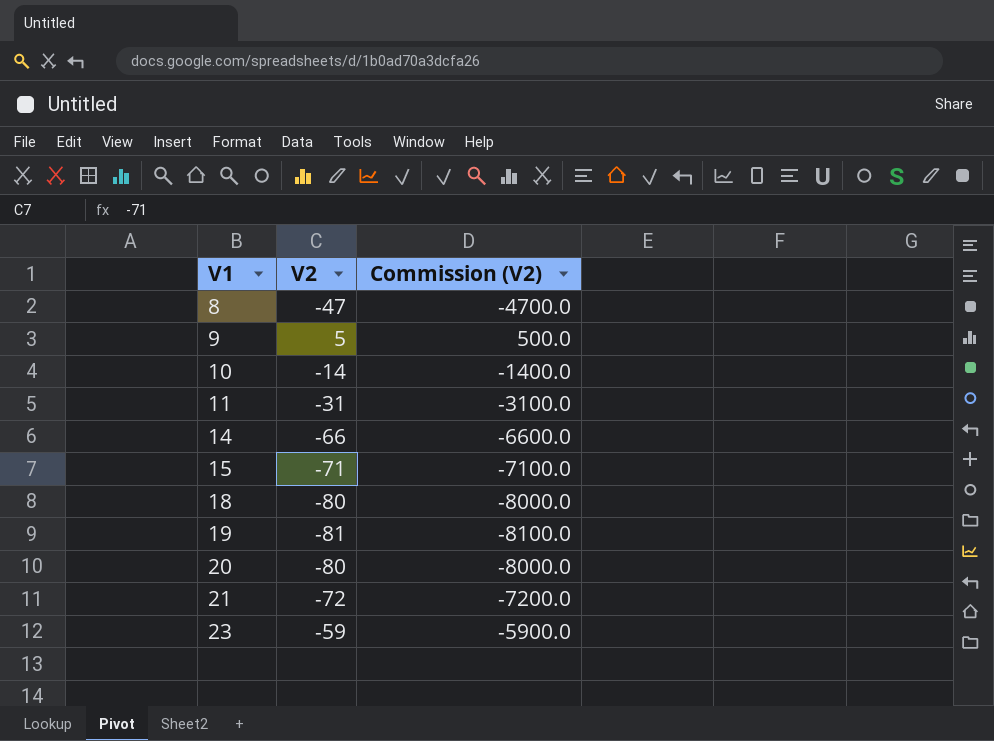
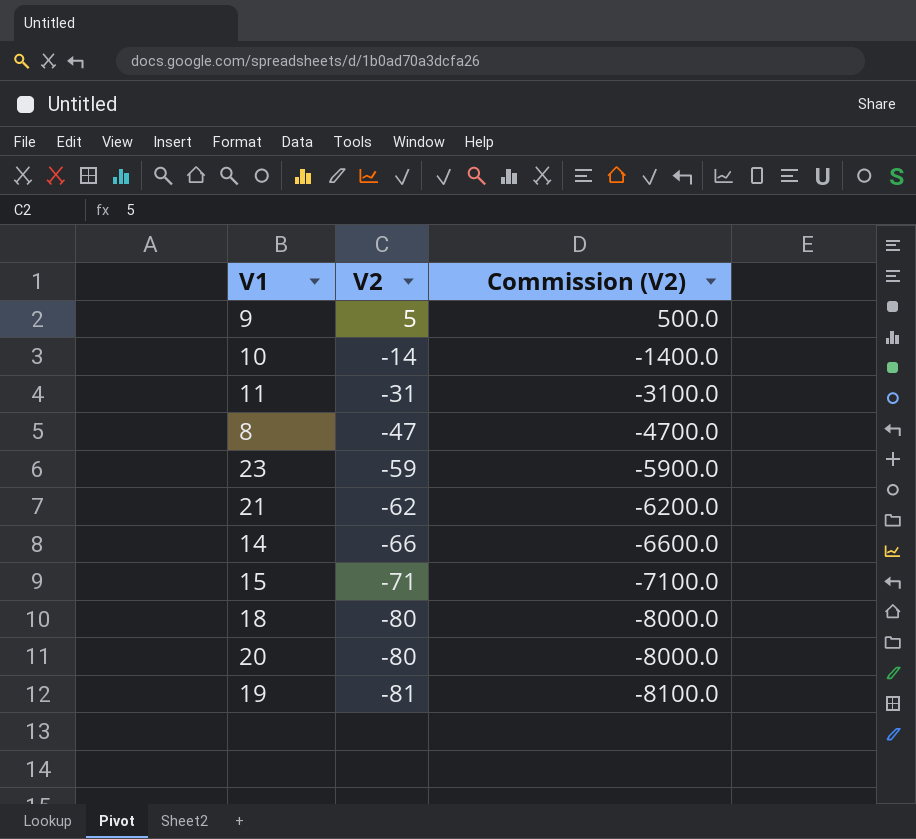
row order: V1 ascending -> V2 descending
21 | V2: -72 -> -62
21 | Commission (V2): -7200.0 -> -6200.0

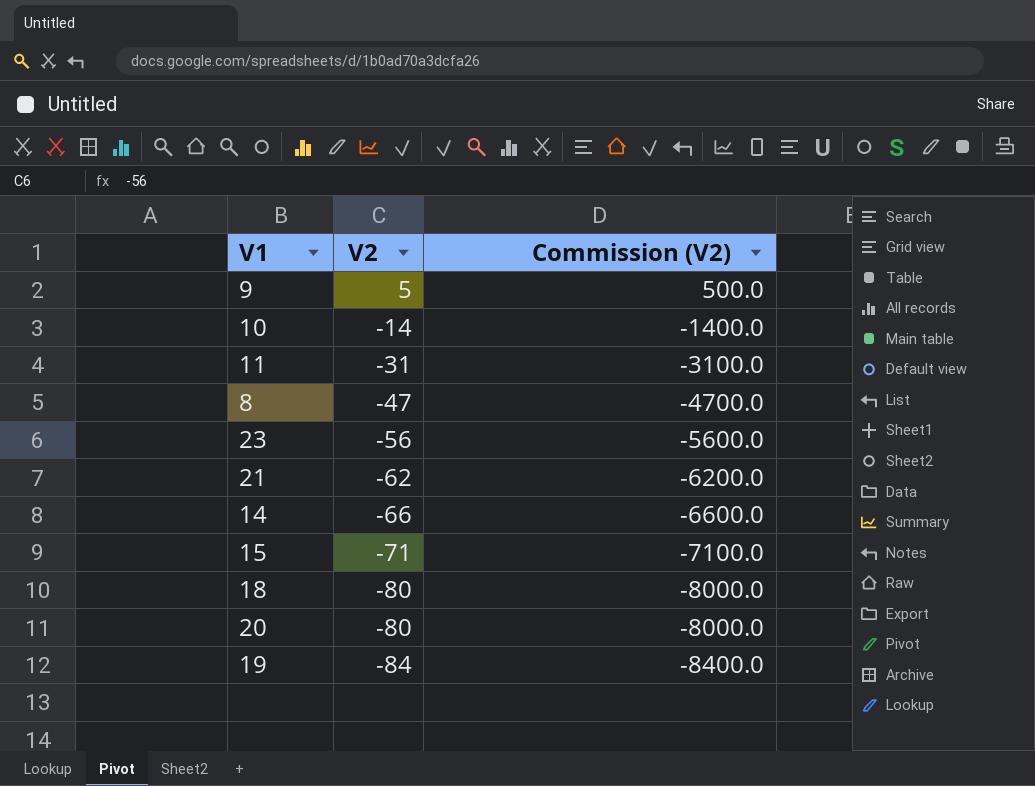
23 | V2: -59 -> -56
23 | Commission (V2): -5900.0 -> -5600.0
19 | V2: -81 -> -84
19 | Commission (V2): -8100.0 -> -8400.0

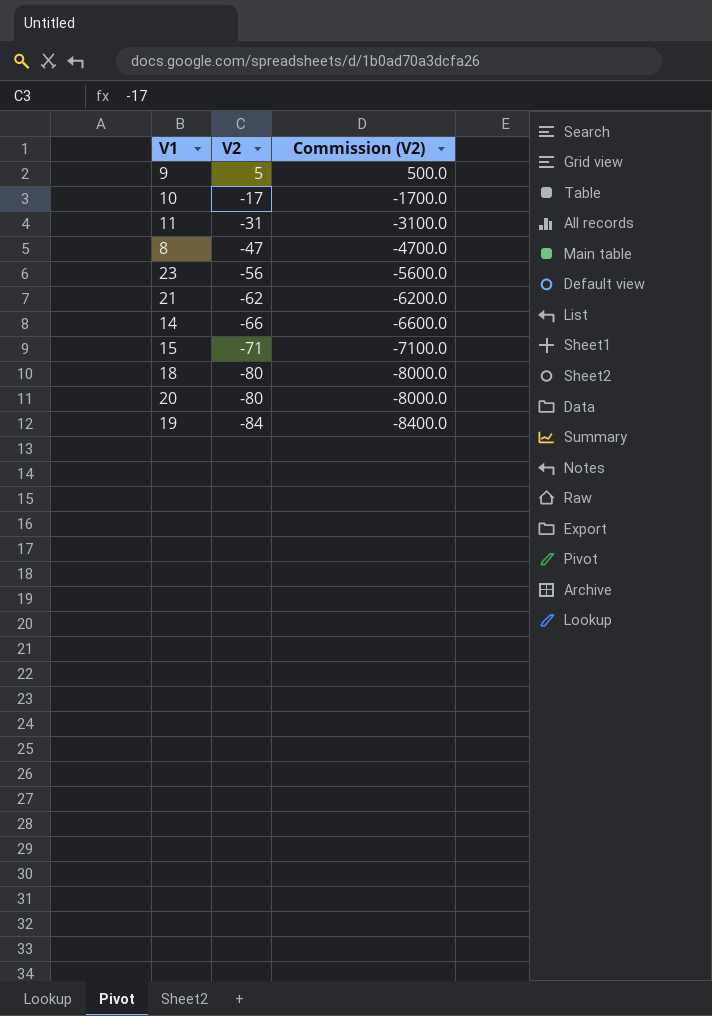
10 | V2: -14 -> -17
10 | Commission (V2): -1400.0 -> -1700.0

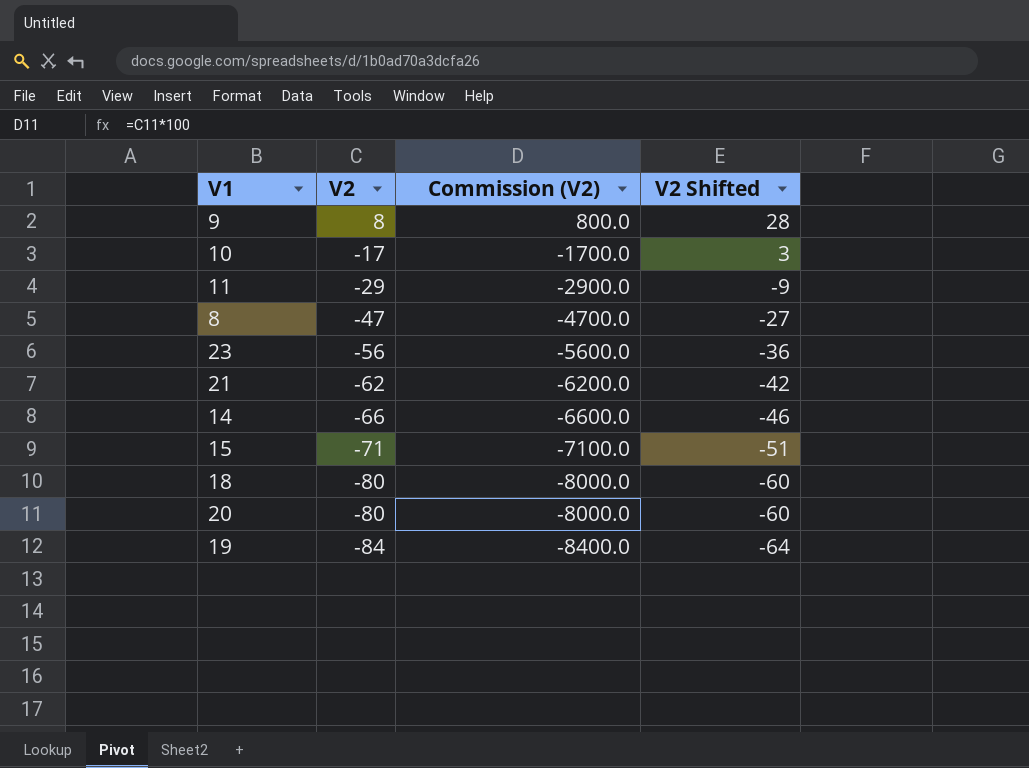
column V2 Shifted | formula: none -> [V2] + 20
9 | V2: 5 -> 8
9 | Commission (V2): 500.0 -> 800.0
11 | V2: -31 -> -29
11 | Commission (V2): -3100.0 -> -2900.0

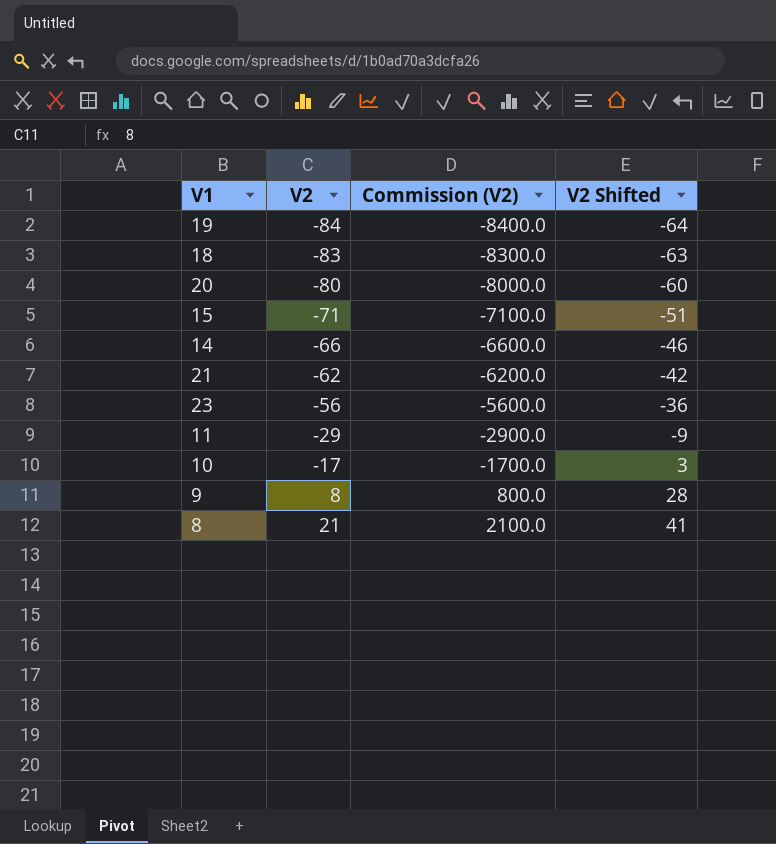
row order: V2 descending -> V2 ascending
18 | V2: -80 -> -83
18 | Commission (V2): -8000.0 -> -8300.0
18 | V2 Shifted: -60 -> -63
8 | V2: -47 -> 21
8 | Commission (V2): -4700.0 -> 2100.0
8 | V2 Shifted: -27 -> 41

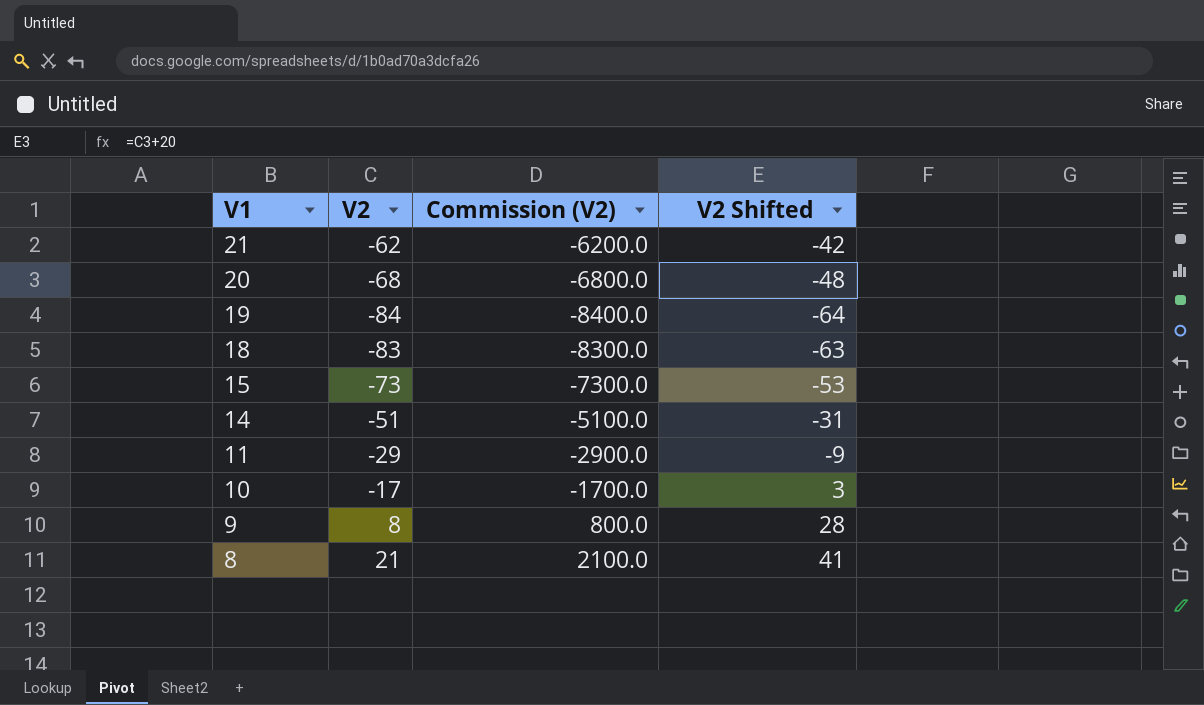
row order: V2 ascending -> V1 descending
row 23: -56 | -5600.0 | -36 -> none
20 | V2: -80 -> -68
20 | Commission (V2): -8000.0 -> -6800.0
20 | V2 Shifted: -60 -> -48
15 | V2: -71 -> -73
15 | Commission (V2): -7100.0 -> -7300.0
15 | V2 Shifted: -51 -> -53
14 | V2: -66 -> -51
14 | Commission (V2): -6600.0 -> -5100.0
14 | V2 Shifted: -46 -> -31

